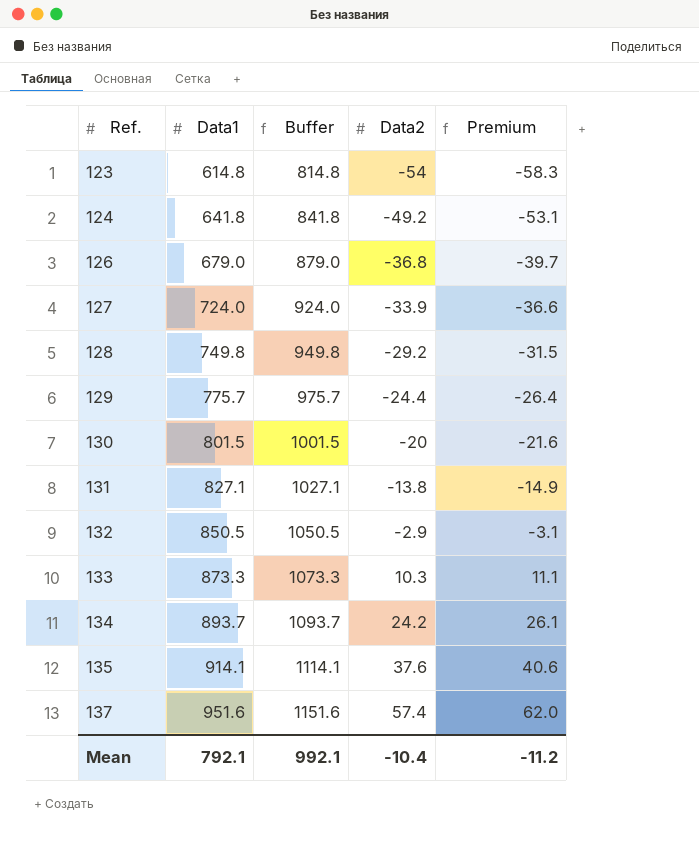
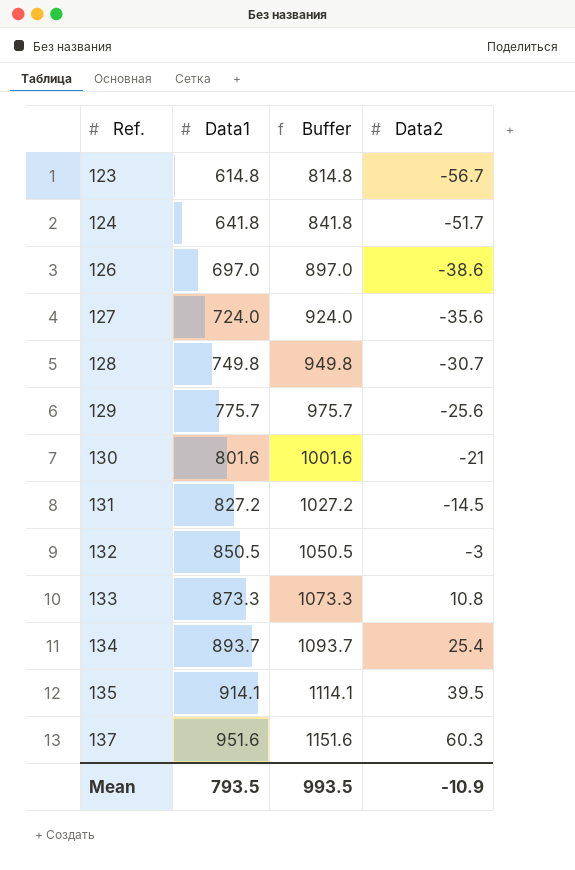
column Premium | formula: [Data2] * 1.08 -> none
123 | Data2: -54 -> -56.7
124 | Data2: -49.2 -> -51.7
126 | Data1: 679.0 -> 697.0
126 | Buffer: 879.0 -> 897.0
126 | Data2: -36.8 -> -38.6
127 | Data2: -33.9 -> -35.6
128 | Data2: -29.2 -> -30.7
129 | Data2: -24.4 -> -25.6
130 | Data1: 801.5 -> 801.6
130 | Buffer: 1001.5 -> 1001.6
130 | Data2: -20 -> -21
131 | Data1: 827.1 -> 827.2
131 | Buffer: 1027.1 -> 1027.2
131 | Data2: -13.8 -> -14.5
132 | Data2: -2.9 -> -3
133 | Data2: 10.3 -> 10.8
134 | Data2: 24.2 -> 25.4
135 | Data2: 37.6 -> 39.5
137 | Data2: 57.4 -> 60.3
Mean | Data1: 792.1 -> 793.5
Mean | Buffer: 992.1 -> 993.5
Mean | Data2: -10.4 -> -10.9

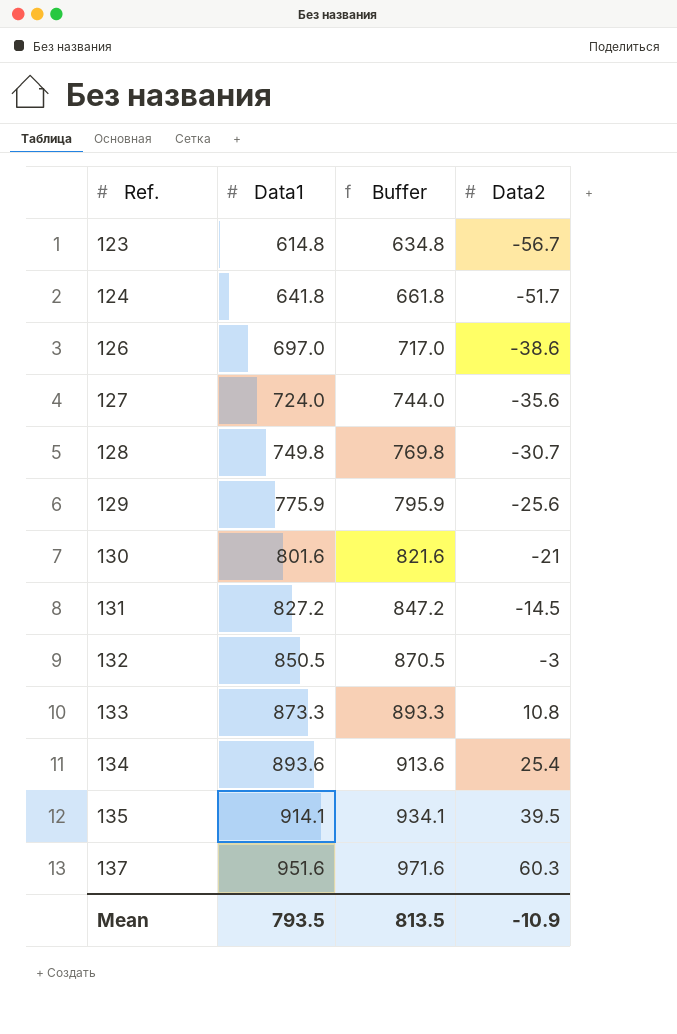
column Buffer | formula: [Data1] + 200 -> [Data1] + 20
129 | Data1: 775.7 -> 775.9
134 | Data1: 893.7 -> 893.6
Mean | Buffer: 993.5 -> 813.5

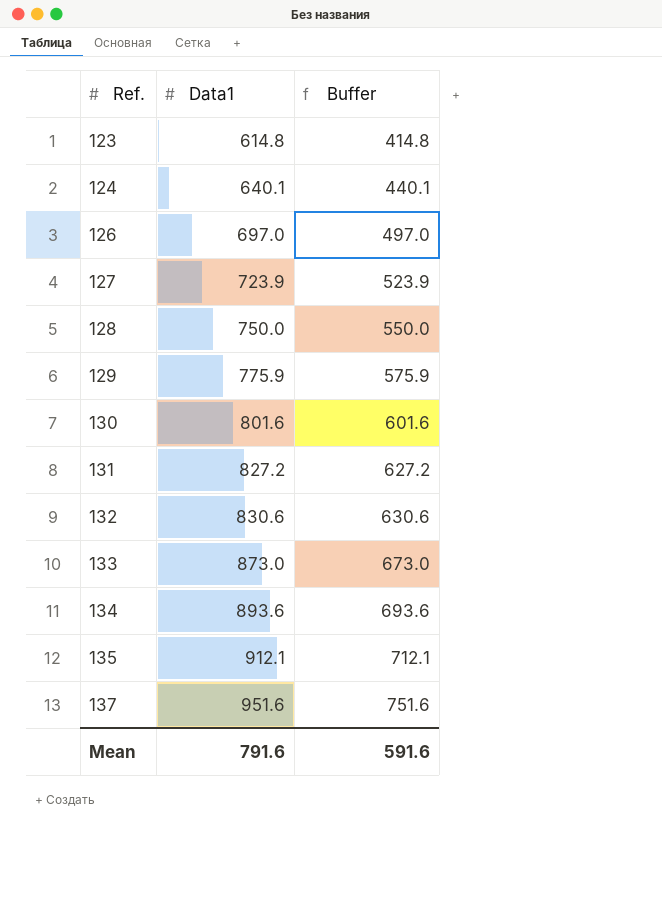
column Data2 | position: 4 -> none
column Buffer | formula: [Data1] + 20 -> [Data1] - 200
124 | Data1: 641.8 -> 640.1
127 | Data1: 724.0 -> 723.9
128 | Data1: 749.8 -> 750.0
132 | Data1: 850.5 -> 830.6
133 | Data1: 873.3 -> 873.0
135 | Data1: 914.1 -> 912.1
Mean | Data1: 793.5 -> 791.6
Mean | Buffer: 813.5 -> 591.6

